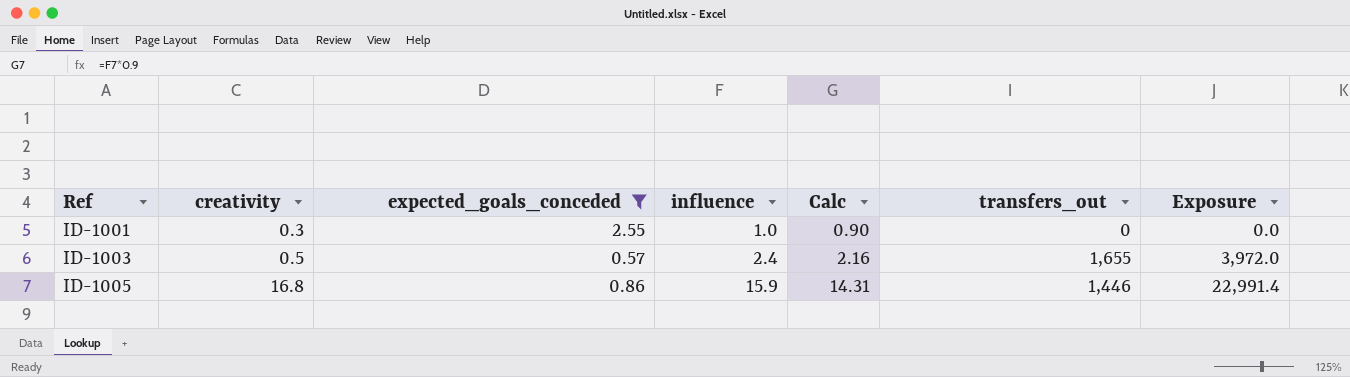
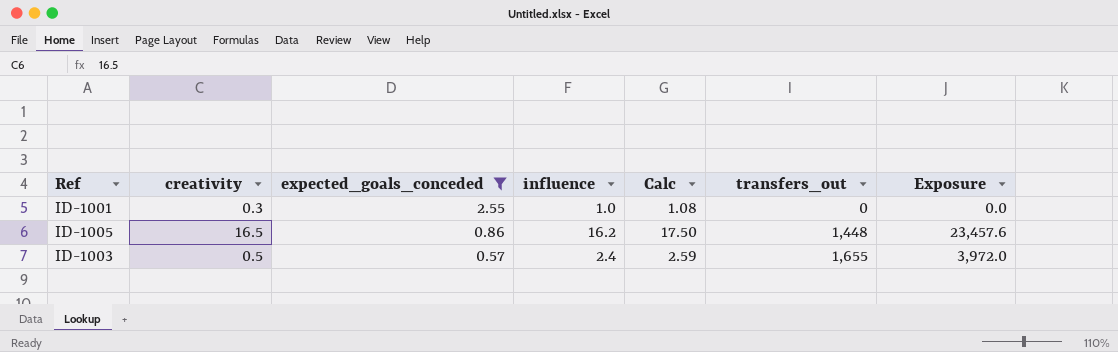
row order: Ref ascending -> expected_goals_conceded descending
column Calc | formula: [influence] * 0.9 -> [influence] * 1.08
ID-1005 | creativity: 16.8 -> 16.5
ID-1005 | influence: 15.9 -> 16.2
ID-1005 | transfers_out: 1,446 -> 1,448
ID-1005 | Exposure: 22,991.4 -> 23,457.6

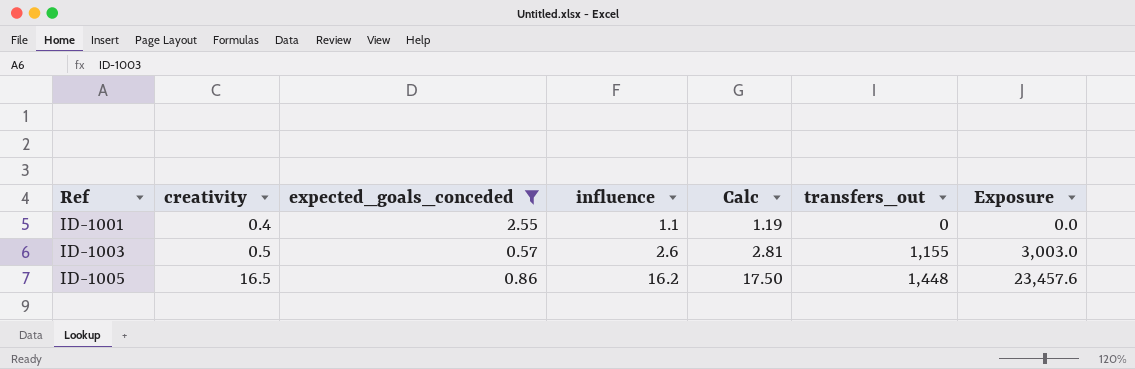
row order: expected_goals_conceded descending -> Ref ascending
ID-1001 | creativity: 0.3 -> 0.4
ID-1001 | influence: 1.0 -> 1.1
ID-1001 | Calc: 1.08 -> 1.19
ID-1003 | influence: 2.4 -> 2.6
ID-1003 | Calc: 2.59 -> 2.81
ID-1003 | transfers_out: 1,655 -> 1,155
ID-1003 | Exposure: 3,972.0 -> 3,003.0

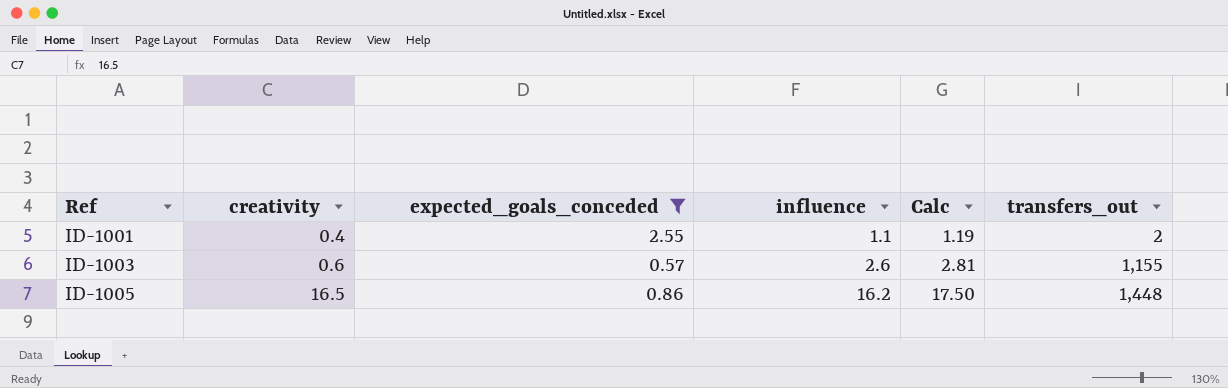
column Exposure | formula: [influence] * [transfers_out] -> none
ID-1001 | transfers_out: 0 -> 2
ID-1003 | creativity: 0.5 -> 0.6

